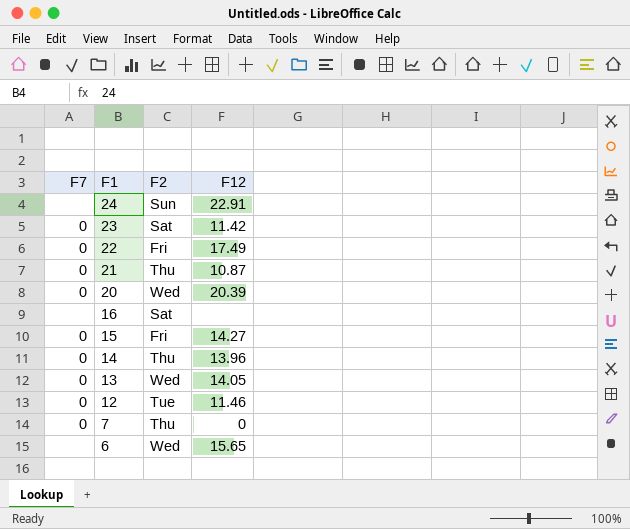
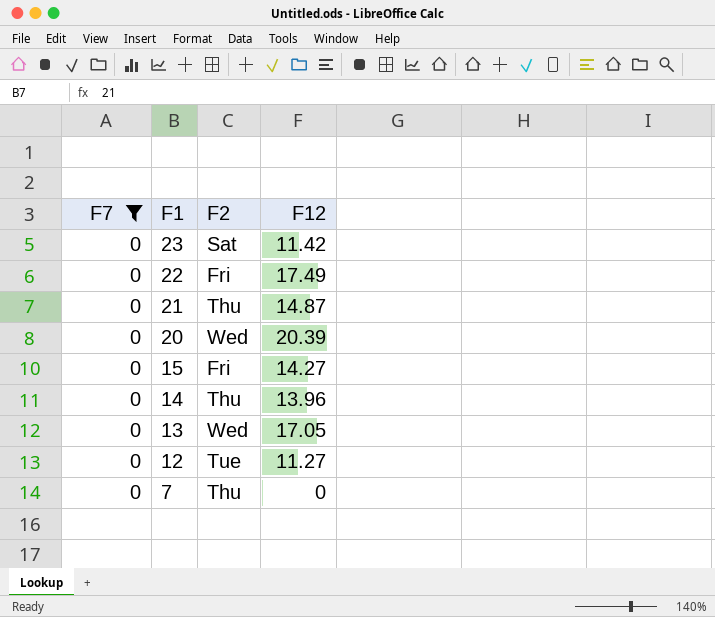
filter: none -> F7 = 0
21 | F12: 10.87 -> 14.87
13 | F12: 14.05 -> 17.05
12 | F12: 11.46 -> 11.27

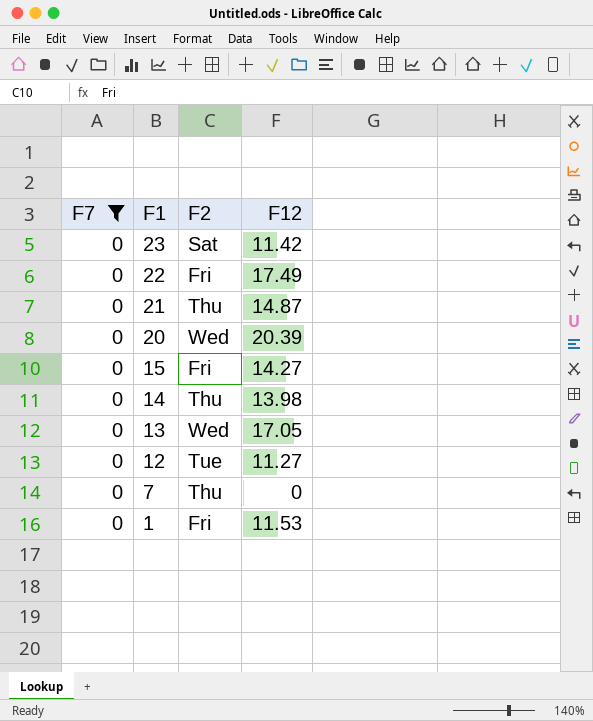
14 | F12: 13.96 -> 13.98
row 1: none -> 0 | Fri | 11.53

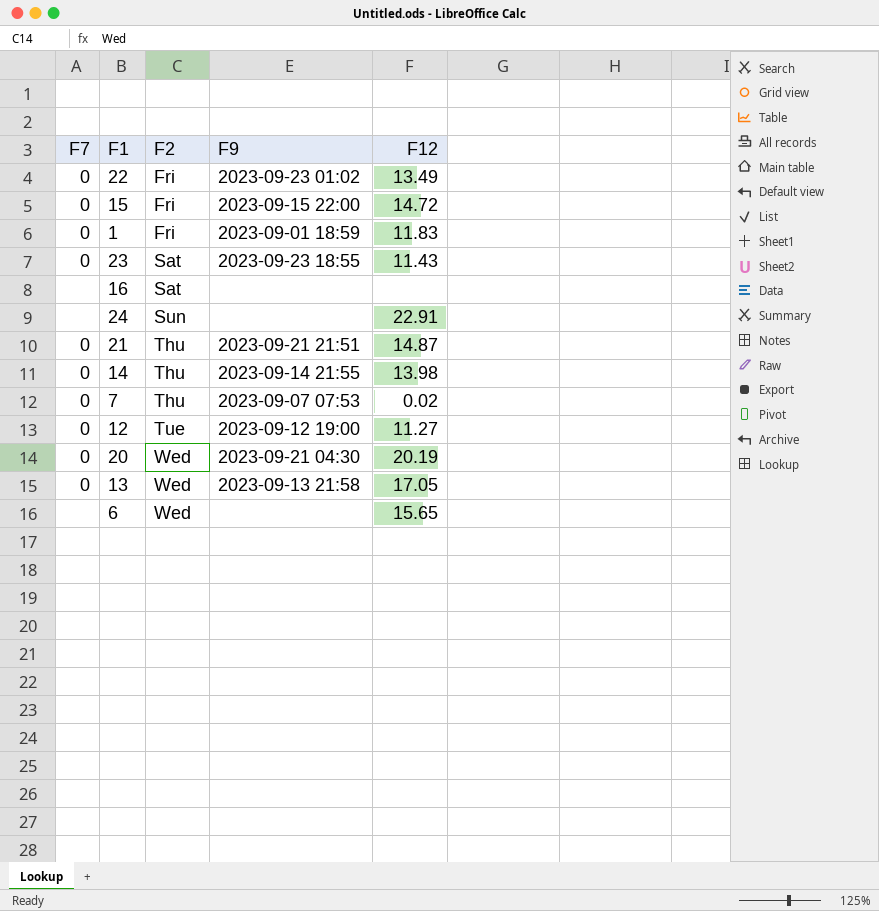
filter: F7 = 0 -> none
row order: F1 descending -> F2 ascending
column F9 | position: none -> 4
22 | F12: 17.49 -> 13.49
15 | F12: 14.27 -> 14.72
1 | F12: 11.53 -> 11.83
23 | F12: 11.42 -> 11.43
7 | F12: 0 -> 0.02
20 | F12: 20.39 -> 20.19

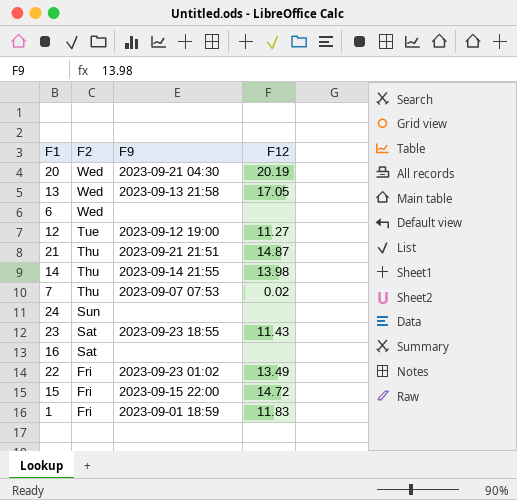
row order: F2 ascending -> F2 descending
column F7 | position: 1 -> none
6 | F12: 15.65 -> none
24 | F12: 22.91 -> none

